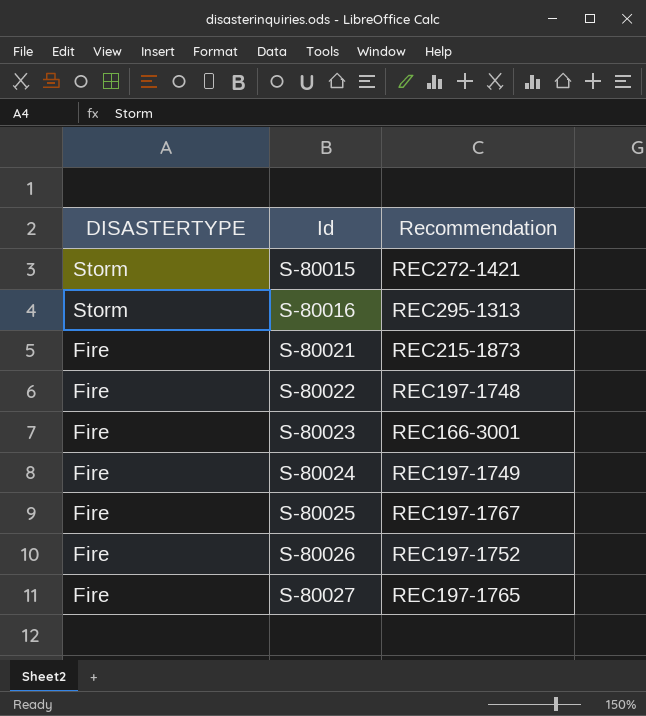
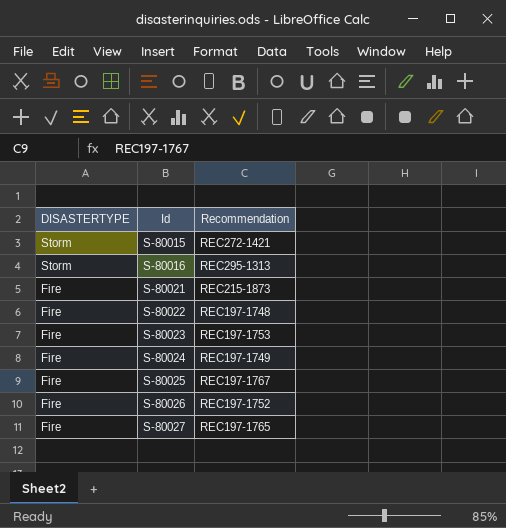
S-80023 | Recommendation: REC166-3001 -> REC197-1753

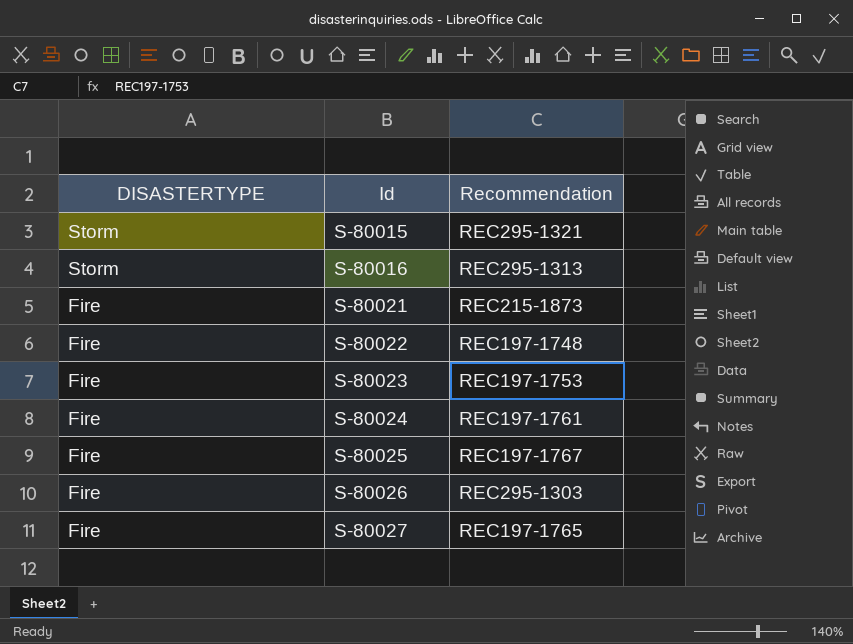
S-80015 | Recommendation: REC272-1421 -> REC295-1321
S-80024 | Recommendation: REC197-1749 -> REC197-1761
S-80026 | Recommendation: REC197-1752 -> REC295-1303

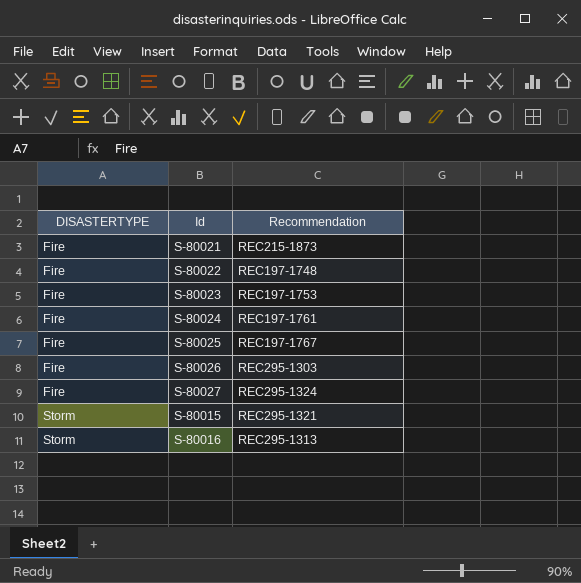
row order: DISASTERTYPE descending -> DISASTERTYPE ascending
S-80027 | Recommendation: REC197-1765 -> REC295-1324

